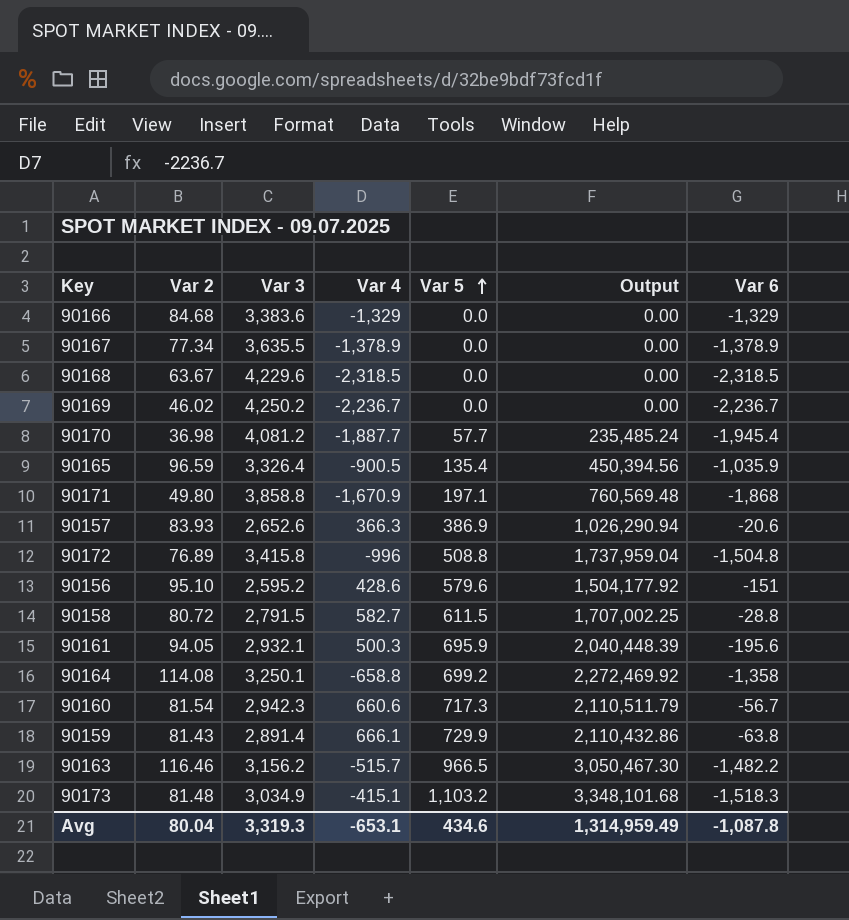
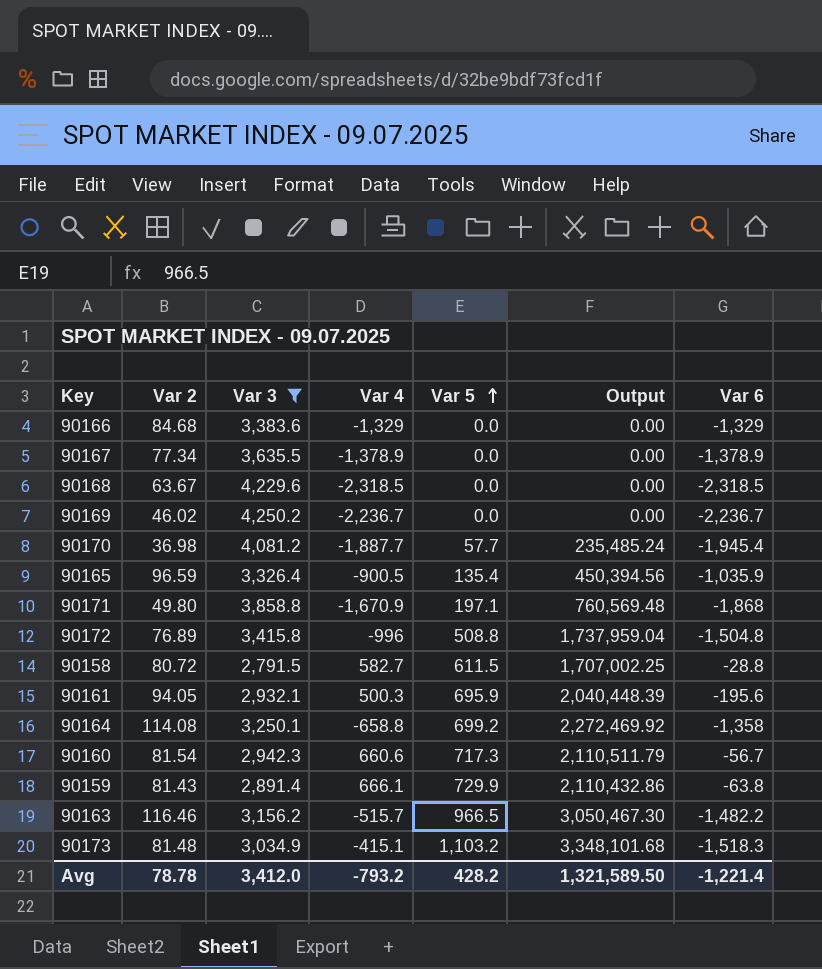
filter: none -> Var 3 >= 2,791.5
Avg | Var 2: 80.04 -> 78.78
Avg | Var 3: 3,319.3 -> 3,412.0
Avg | Var 4: -653.1 -> -793.2
Avg | Var 5: 434.6 -> 428.2
Avg | Output: 1,314,959.49 -> 1,321,589.50
Avg | Var 6: -1,087.8 -> -1,221.4

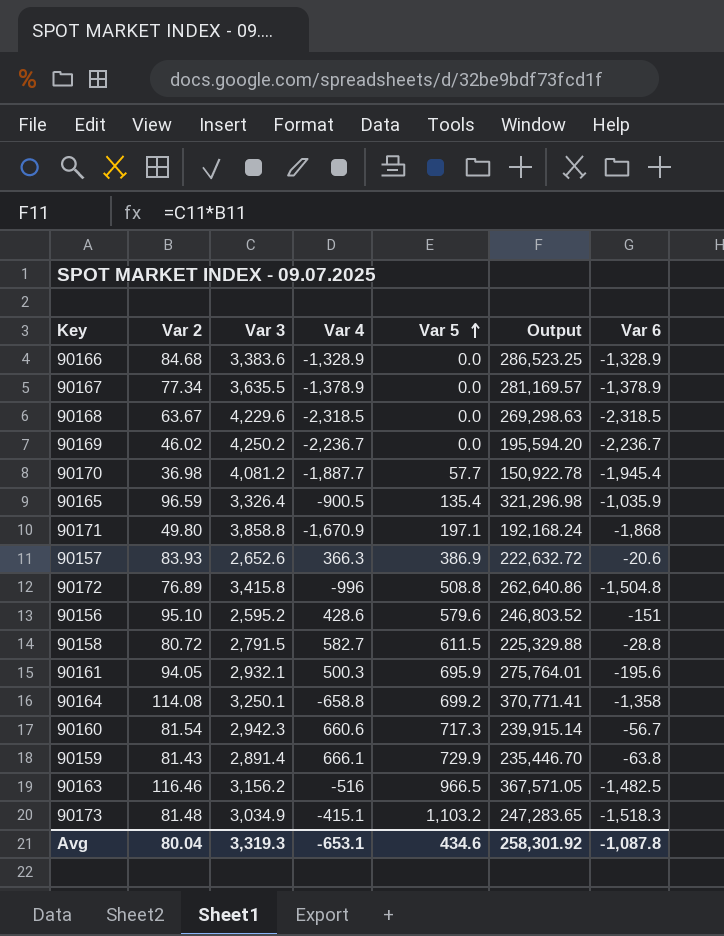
filter: Var 3 >= 2,791.5 -> none
column Output | formula: [Var 3] * [Var 5] -> [Var 2] * [Var 3]
90166 | Var 4: -1,329 -> -1,328.9
90166 | Var 6: -1,329 -> -1,328.9
90163 | Var 4: -515.7 -> -516
90163 | Var 6: -1,482.2 -> -1,482.5
Avg | Var 2: 78.78 -> 80.04
Avg | Var 3: 3,412.0 -> 3,319.3
Avg | Var 4: -793.2 -> -653.1
Avg | Var 5: 428.2 -> 434.6
Avg | Output: 1,321,589.50 -> 258,301.92
Avg | Var 6: -1,221.4 -> -1,087.8

